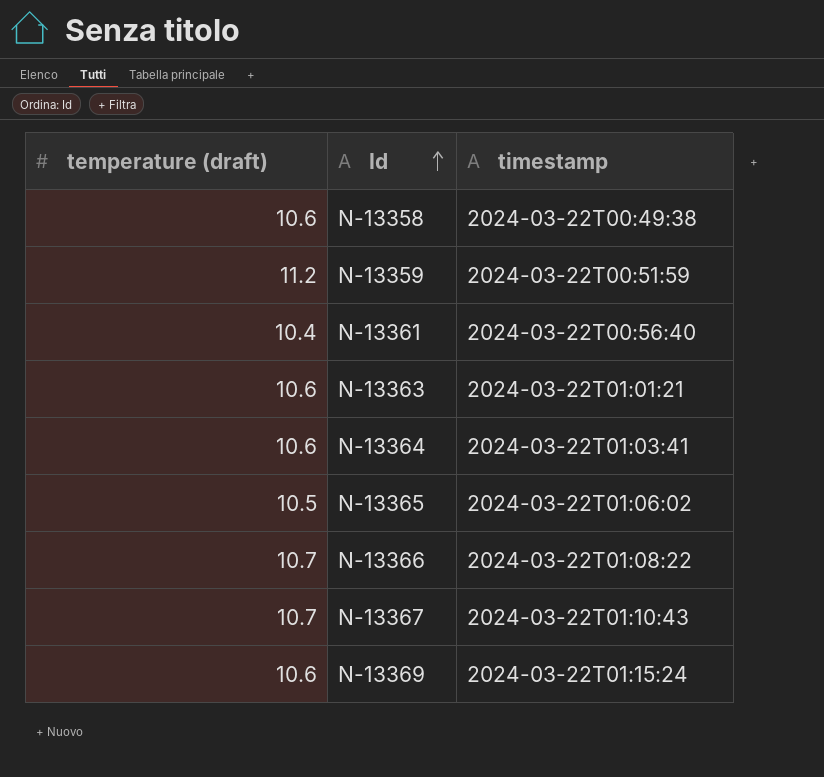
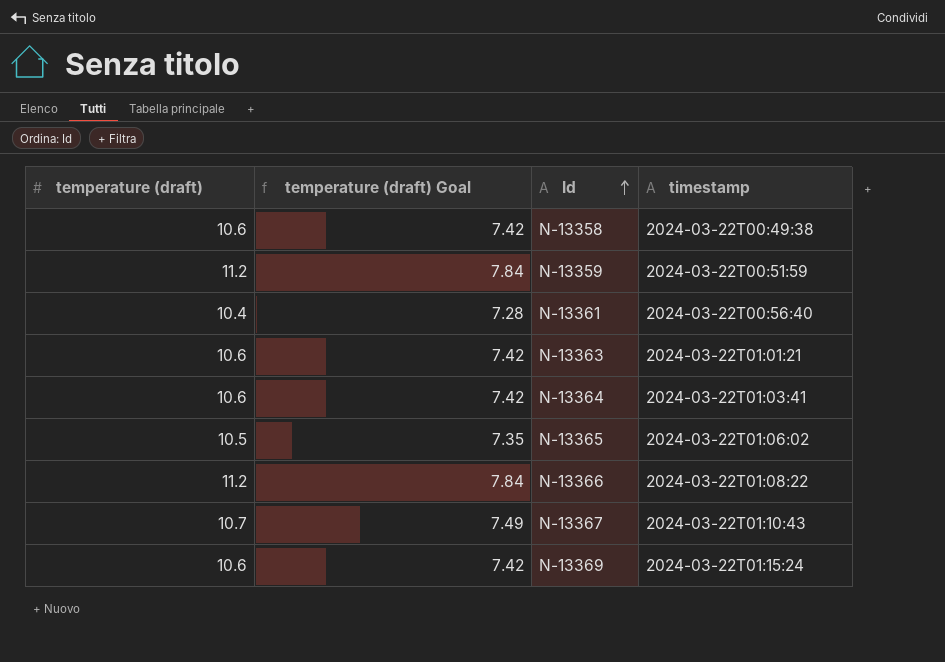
column temperature (draft) Goal | formula: none -> [temperature (draft)] * 0.7
N-13366 | temperature (draft): 10.7 -> 11.2

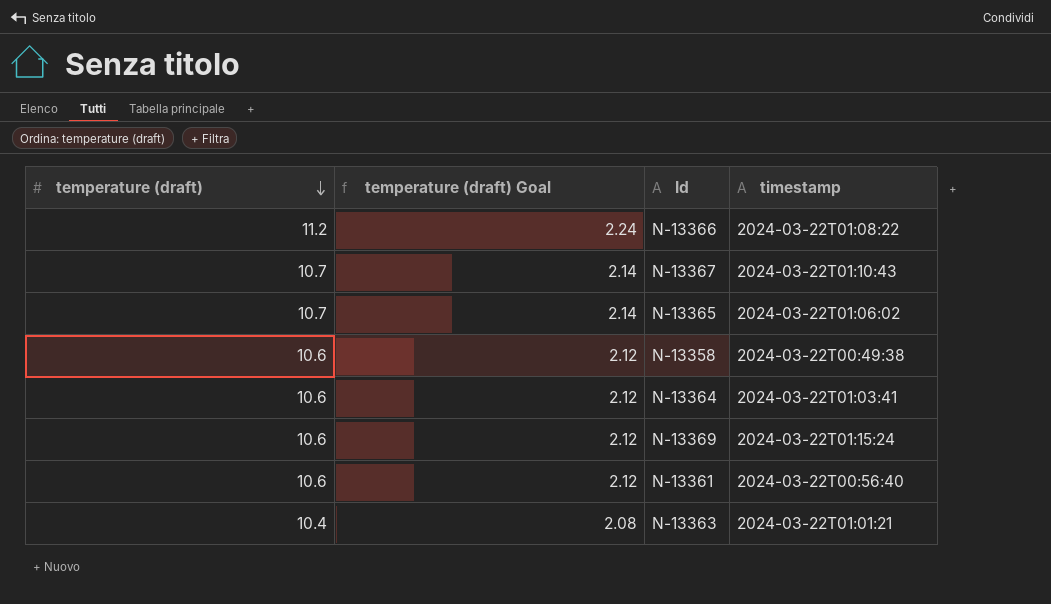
row order: Id ascending -> temperature (draft) descending
column temperature (draft) Goal | formula: [temperature (draft)] * 0.7 -> [temperature (draft)] * 0.2
row N-13359: 11.2 | 7.84 | 2024-03-22T00:51:59 -> none
N-13365 | temperature (draft): 10.5 -> 10.7
N-13361 | temperature (draft): 10.4 -> 10.6
N-13363 | temperature (draft): 10.6 -> 10.4

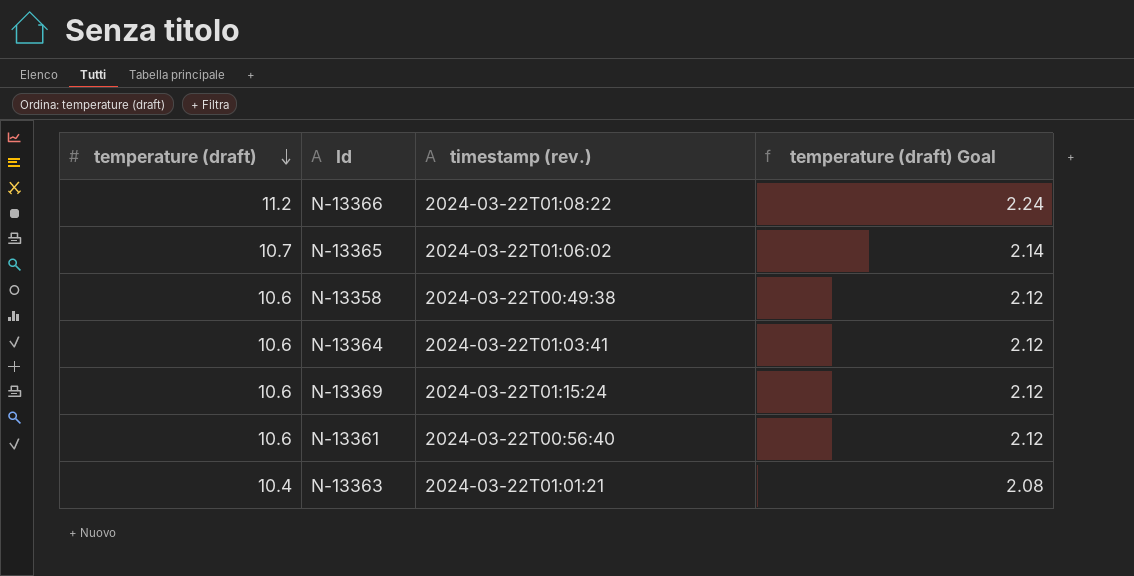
column name: timestamp -> timestamp (rev.)
column temperature (draft) Goal | position: 2 -> 4
row N-13367: 10.7 | 2.14 | 2024-03-22T01:10:43 -> none

